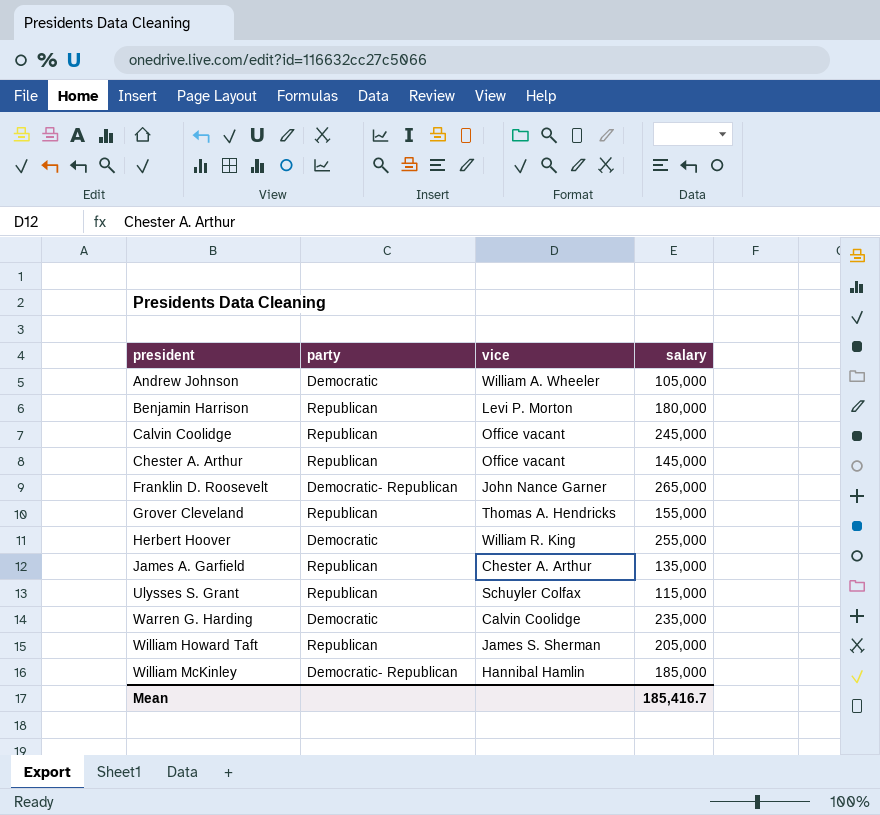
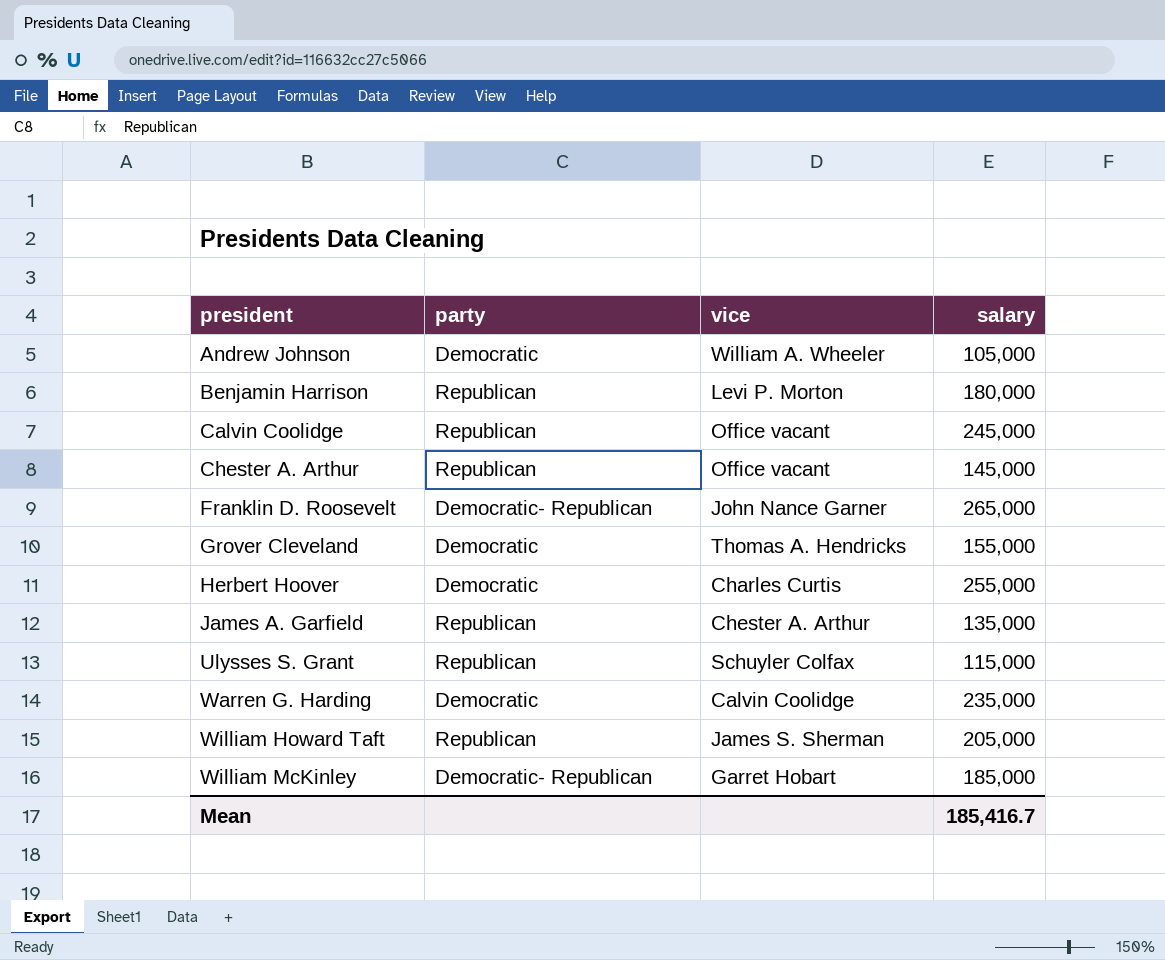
Grover Cleveland | party: Republican -> Democratic
Herbert Hoover | vice: William R. King -> Charles Curtis
William McKinley | vice: Hannibal Hamlin -> Garret Hobart

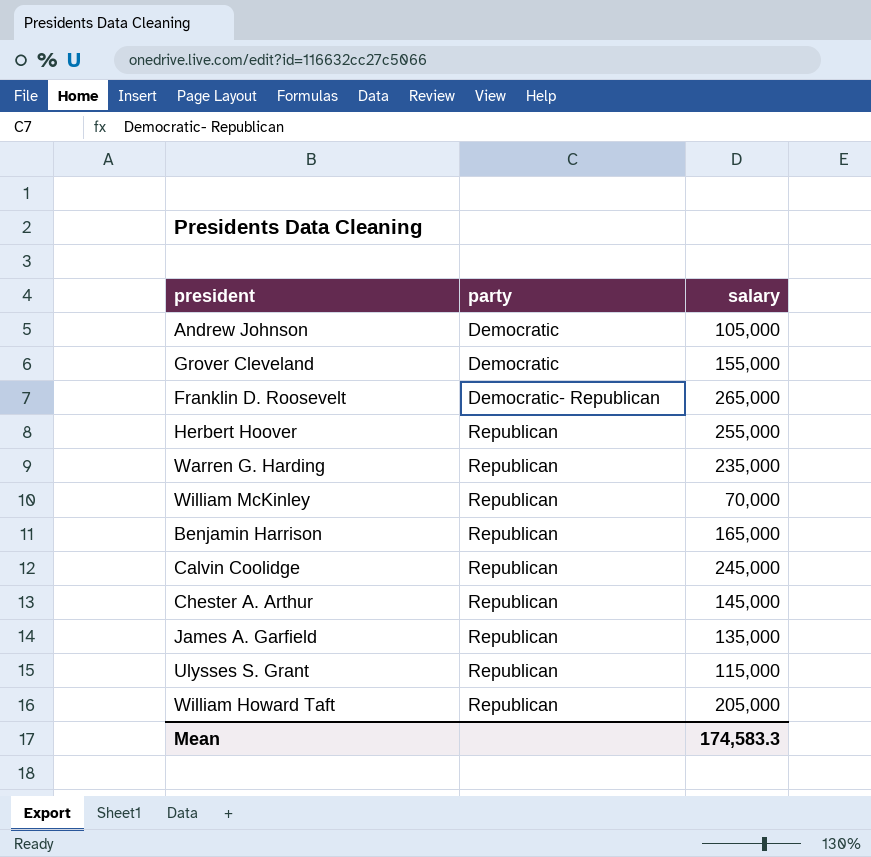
row order: president ascending -> party ascending
column vice | position: 3 -> none
Herbert Hoover | party: Democratic -> Republican
Warren G. Harding | party: Democratic -> Republican
William McKinley | party: Democratic- Republican -> Republican
William McKinley | salary: 185,000 -> 70,000
Benjamin Harrison | salary: 180,000 -> 165,000
Mean | salary: 185,416.7 -> 174,583.3

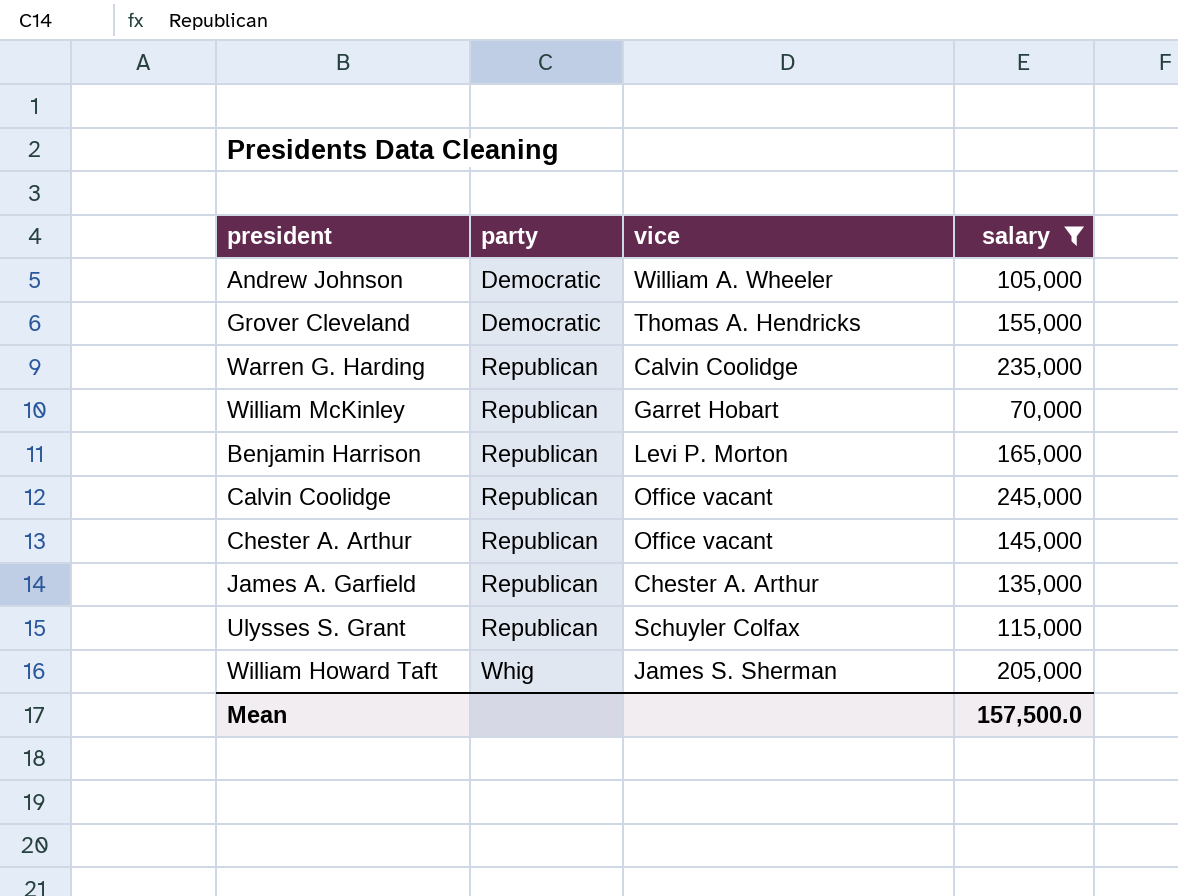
filter: none -> salary <= 245,000
column vice | position: none -> 3
William Howard Taft | party: Republican -> Whig
Mean | salary: 174,583.3 -> 157,500.0

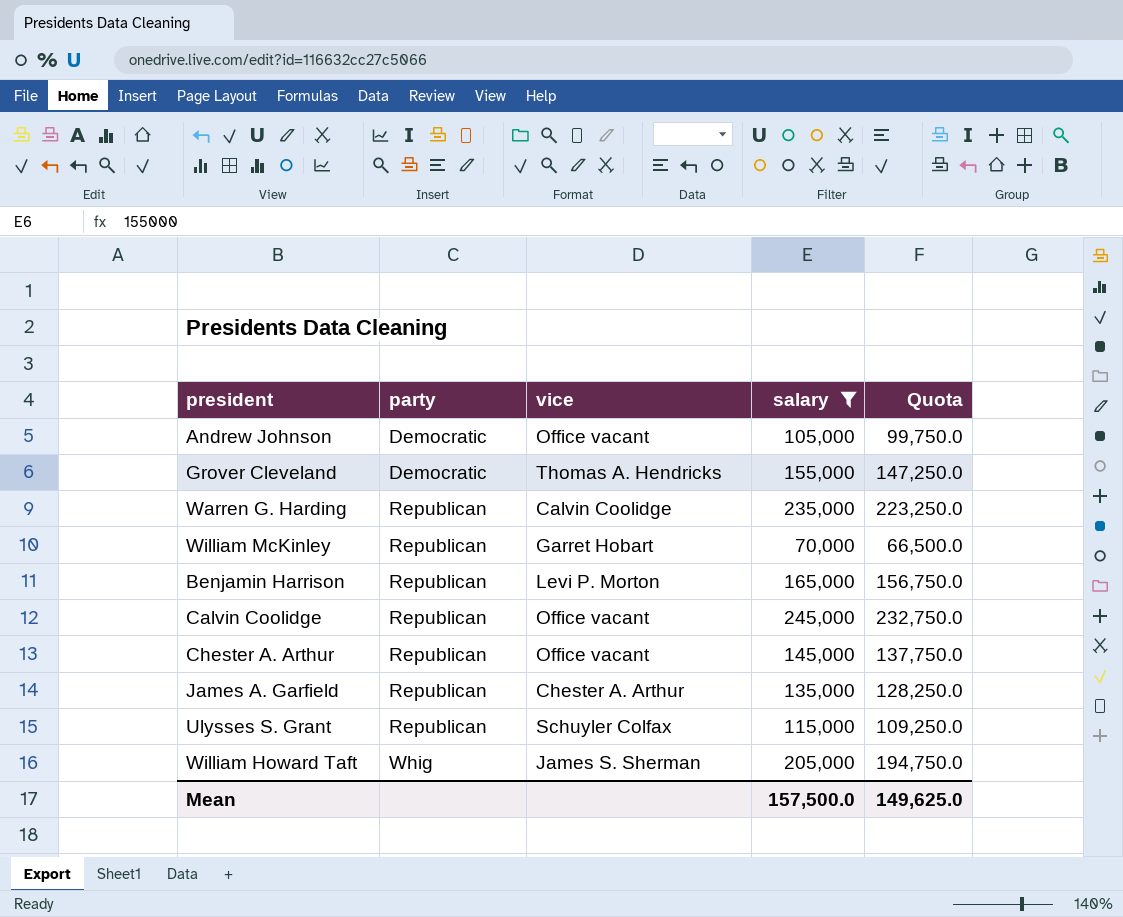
column Quota | formula: none -> [salary] * 0.95
Andrew Johnson | vice: William A. Wheeler -> Office vacant

